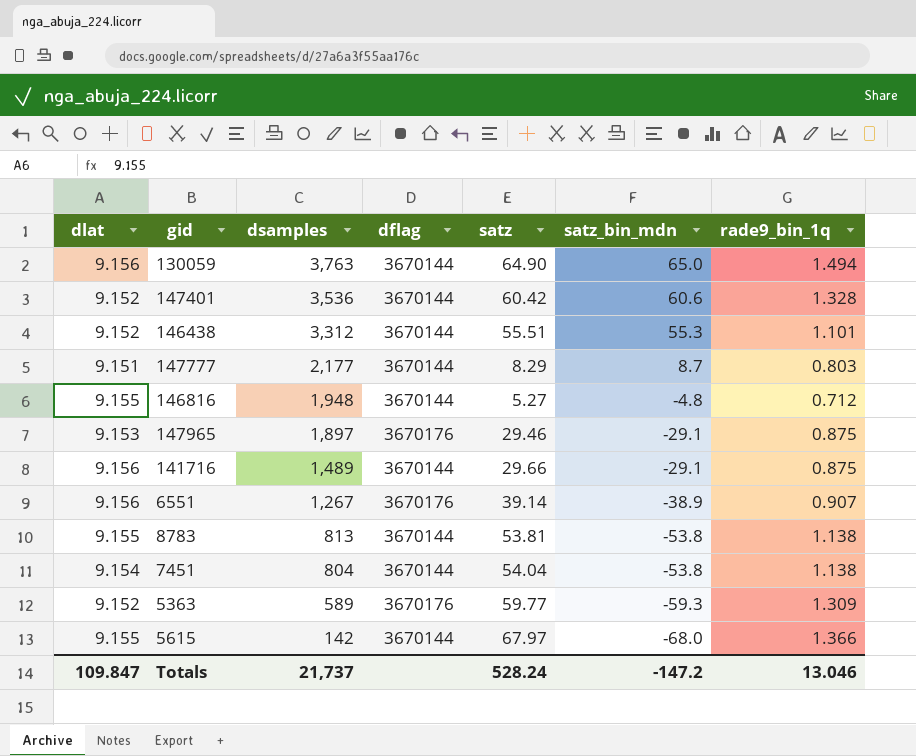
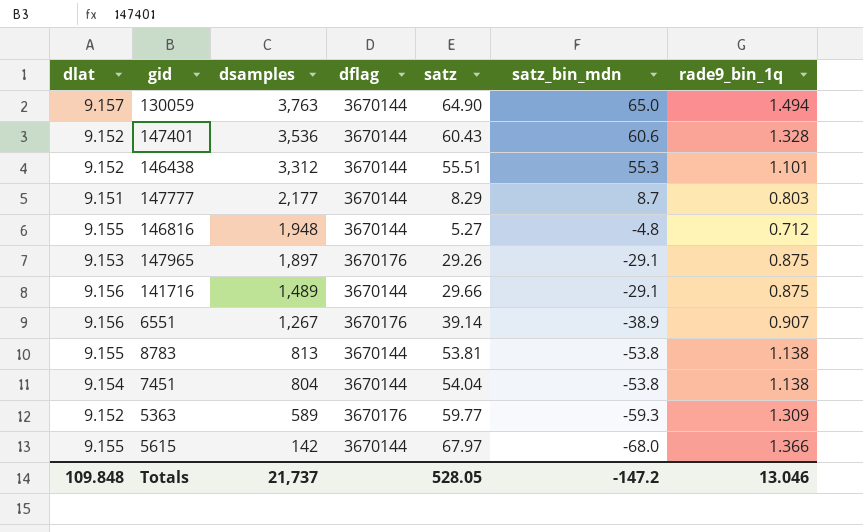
130059 | dlat: 9.156 -> 9.157
147401 | satz: 60.42 -> 60.43
147965 | satz: 29.46 -> 29.26
Totals | dlat: 109.847 -> 109.848
Totals | satz: 528.24 -> 528.05

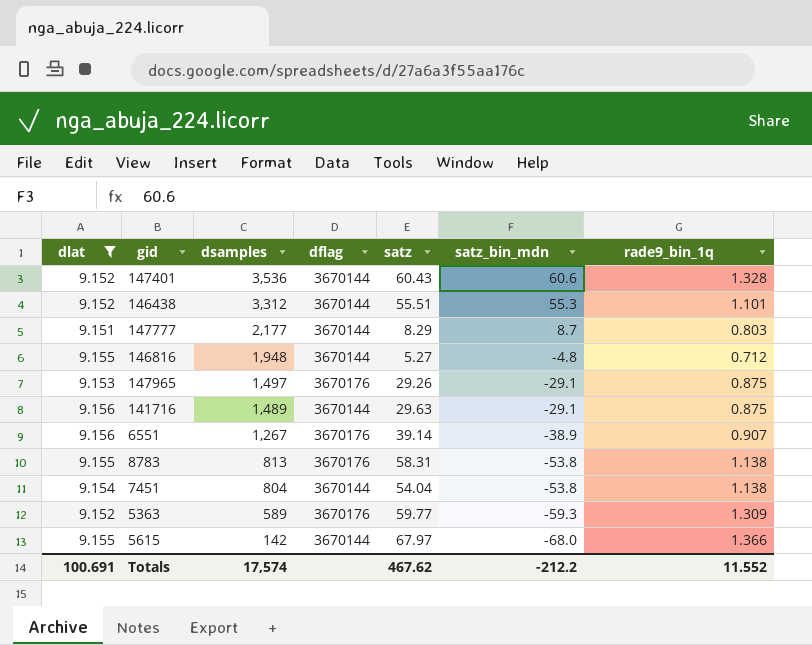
filter: none -> dlat != 9.157
147965 | dsamples: 1,897 -> 1,497
141716 | satz: 29.66 -> 29.63
8783 | dflag: 3670144 -> 3670176
8783 | satz: 53.81 -> 58.31
Totals | dlat: 109.848 -> 100.691
Totals | dsamples: 21,737 -> 17,574
Totals | satz: 528.05 -> 467.62
Totals | satz_bin_mdn: -147.2 -> -212.2
Totals | rade9_bin_1q: 13.046 -> 11.552

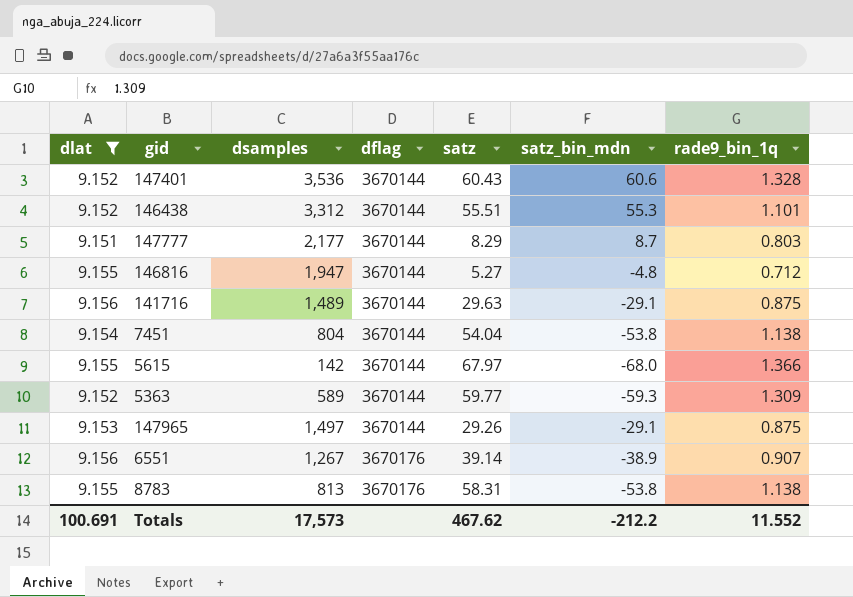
row order: dsamples descending -> dflag ascending
146816 | dsamples: 1,948 -> 1,947
5363 | dflag: 3670176 -> 3670144
147965 | dflag: 3670176 -> 3670144
Totals | dsamples: 17,574 -> 17,573

